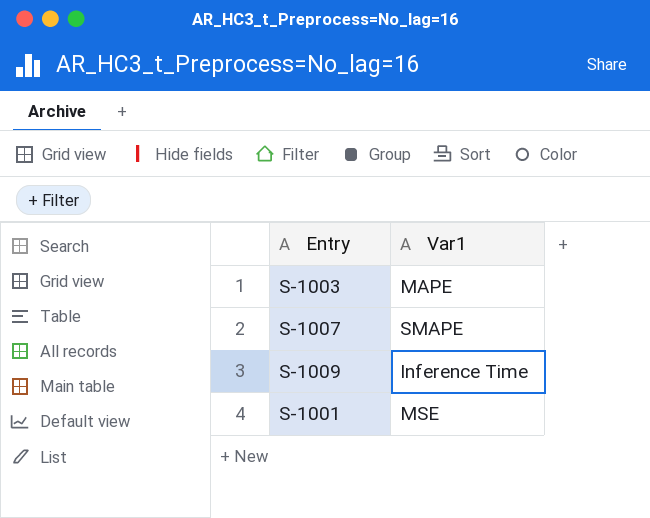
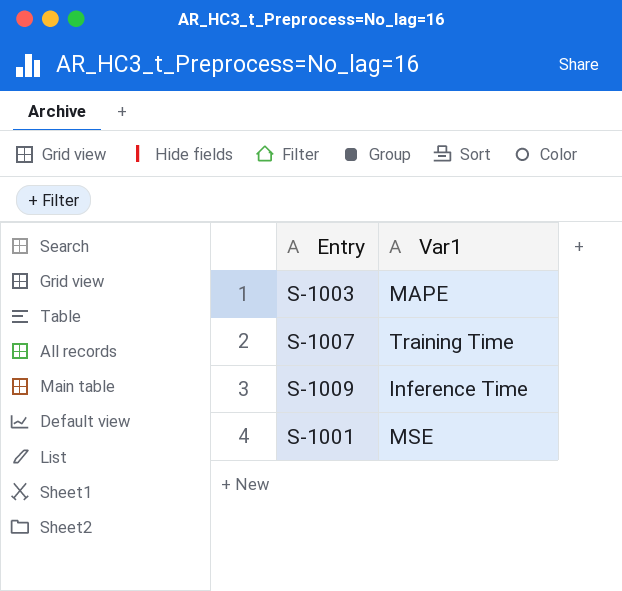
S-1007 | Var1: SMAPE -> Training Time

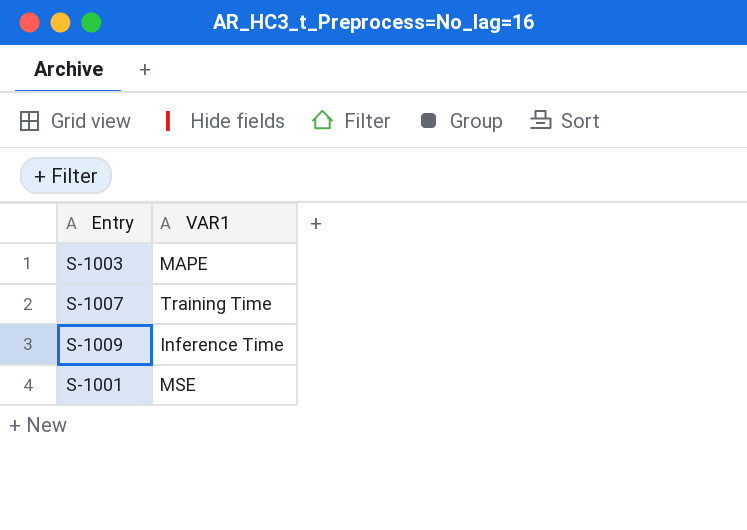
column name: Var1 -> VAR1

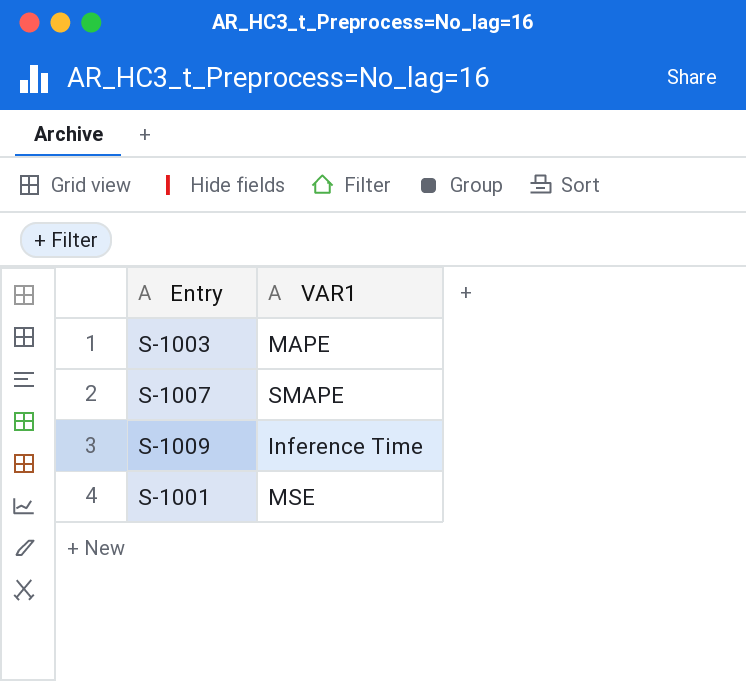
S-1007 | VAR1: Training Time -> SMAPE

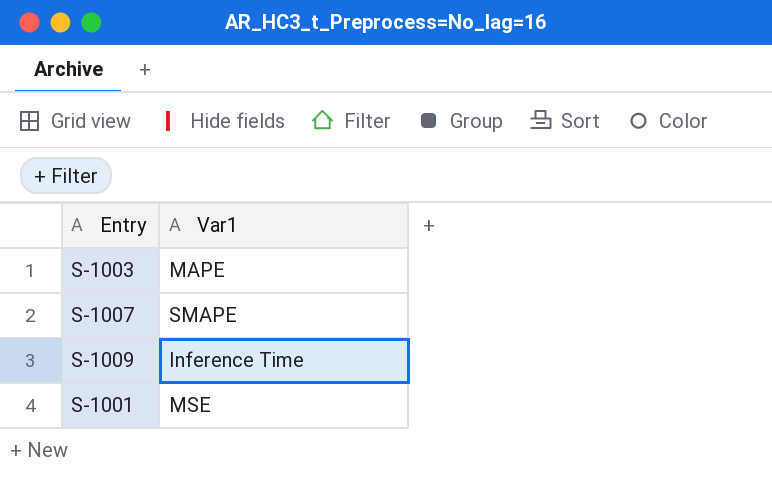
column name: VAR1 -> Var1

